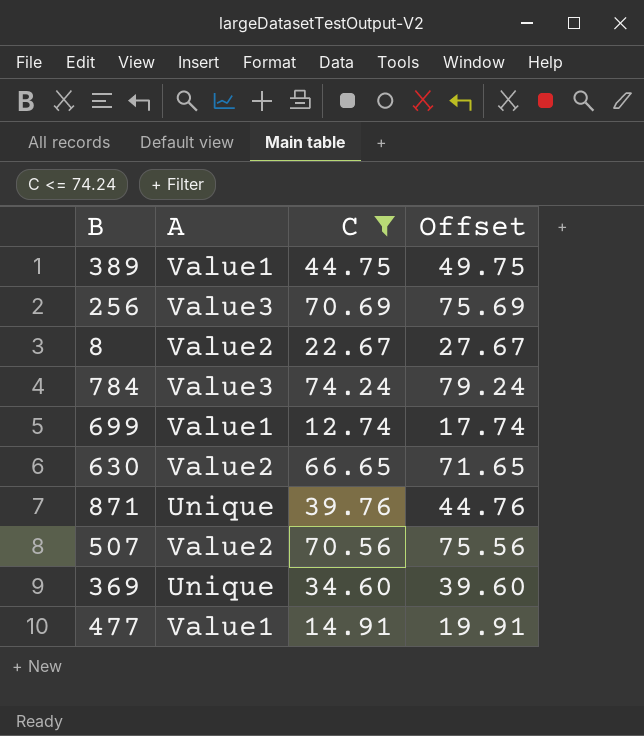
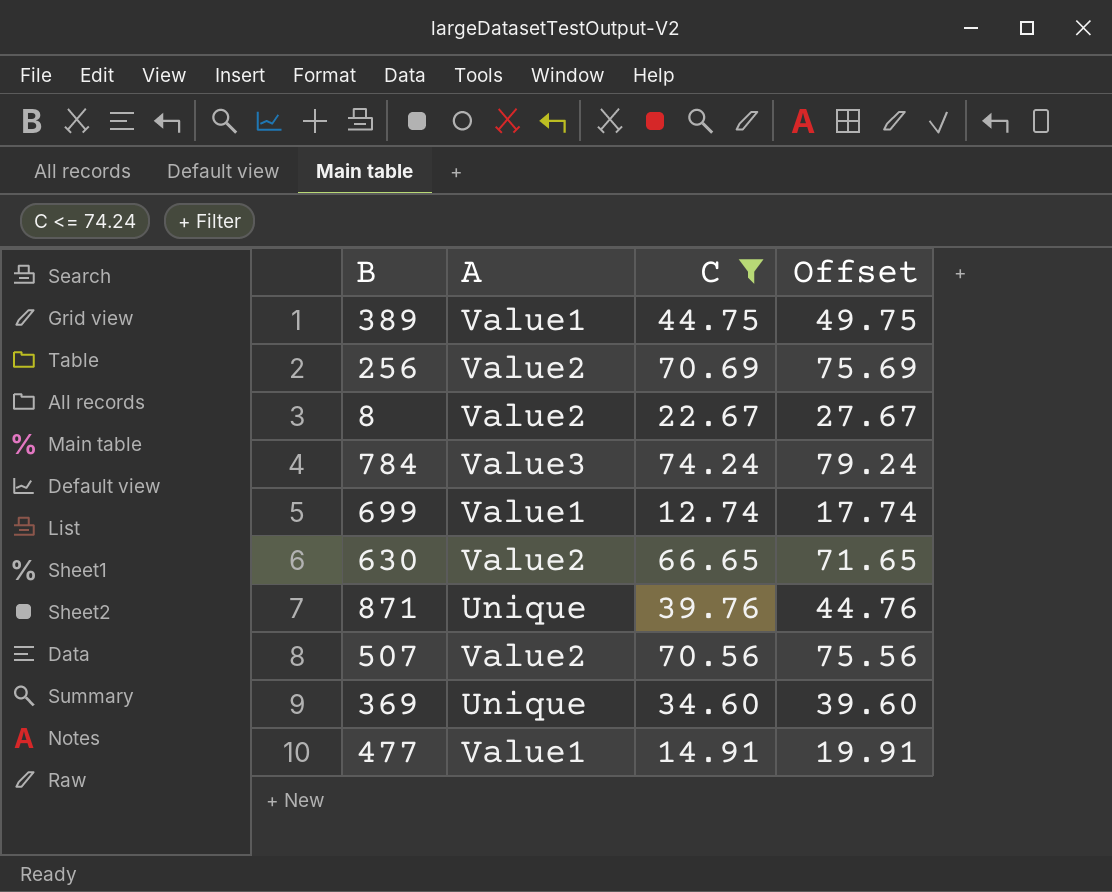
256 | A: Value3 -> Value2

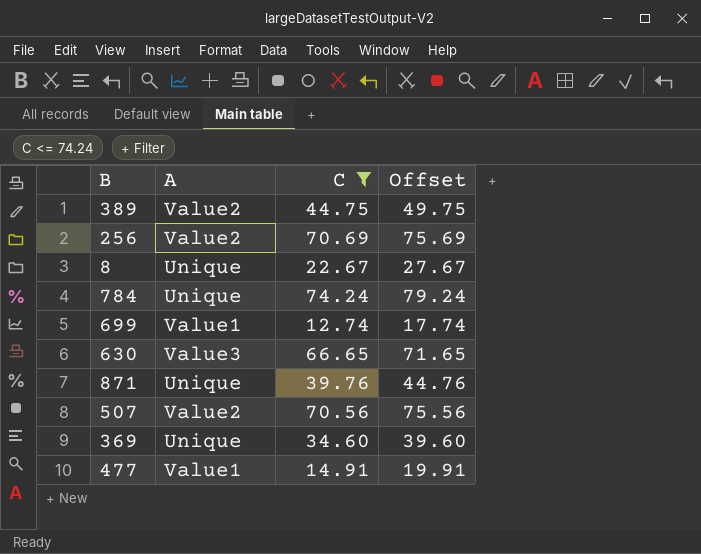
389 | A: Value1 -> Value2
8 | A: Value2 -> Unique
784 | A: Value3 -> Unique
630 | A: Value2 -> Value3

